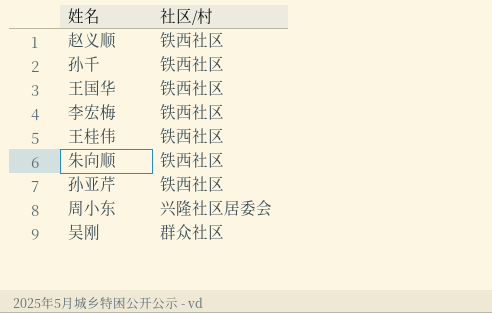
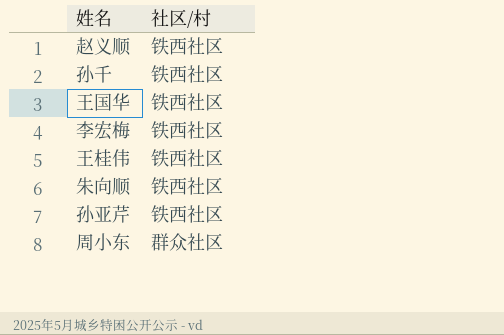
row 吴刚: 群众社区 -> none
周小东 | 社区/村: 兴隆社区居委会 -> 群众社区

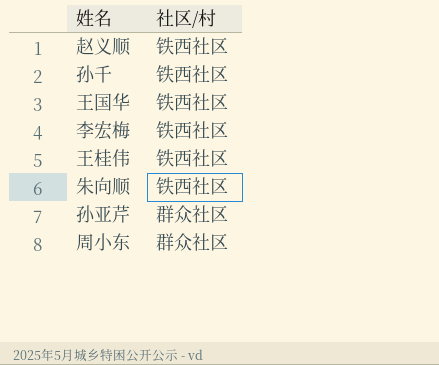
孙亚芹 | 社区/村: 铁西社区 -> 群众社区

